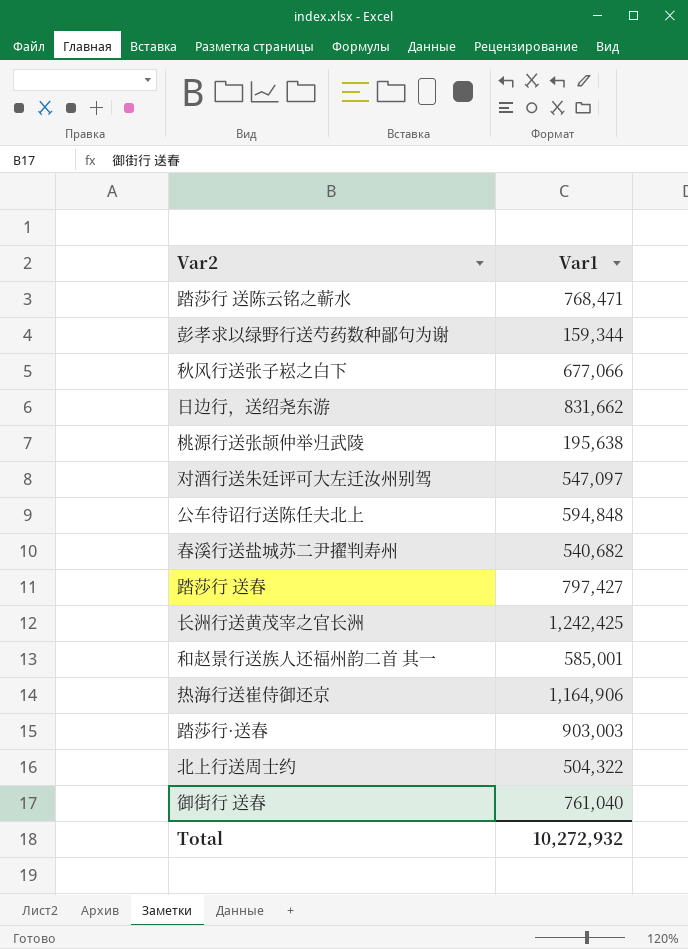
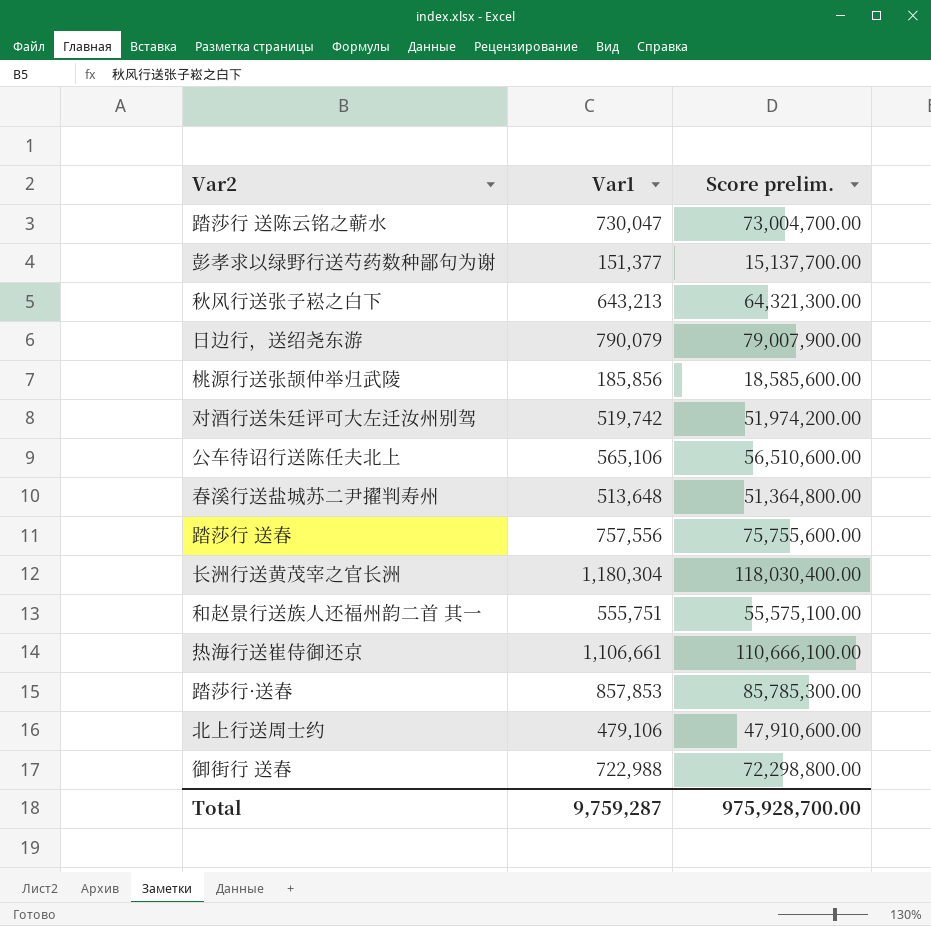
column Score prelim. | formula: none -> [Var1] * 100
踏莎行 送陈云铭之蕲水 | Var1: 768,471 -> 730,047
彭孝求以绿野行送芍药数种鄙句为谢 | Var1: 159,344 -> 151,377
秋风行送张子崧之白下 | Var1: 677,066 -> 643,213
日边行，送绍尧东游 | Var1: 831,662 -> 790,079
桃源行送张颉仲举归武陵 | Var1: 195,638 -> 185,856
对酒行送朱廷评可大左迁汝州别驾 | Var1: 547,097 -> 519,742
公车待诏行送陈任夫北上 | Var1: 594,848 -> 565,106
春溪行送盐城苏二尹擢判寿州 | Var1: 540,682 -> 513,648
踏莎行 送春 | Var1: 797,427 -> 757,556
长洲行送黄茂宰之官长洲 | Var1: 1,242,425 -> 1,180,304
和赵景行送族人还福州韵二首 其一 | Var1: 585,001 -> 555,751
热海行送崔侍御还京 | Var1: 1,164,906 -> 1,106,661
踏莎行·送春 | Var1: 903,003 -> 857,853
北上行送周士约 | Var1: 504,322 -> 479,106
御街行 送春 | Var1: 761,040 -> 722,988
Total | Var1: 10,272,932 -> 9,759,287

